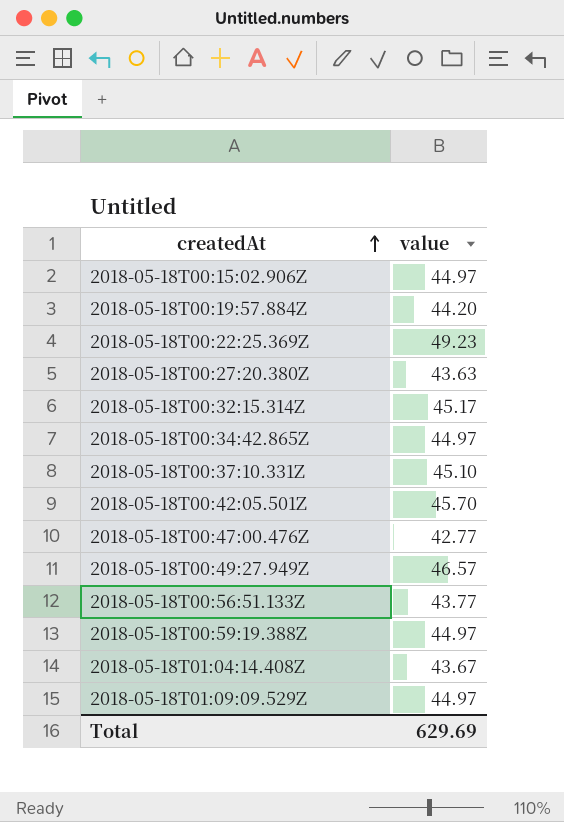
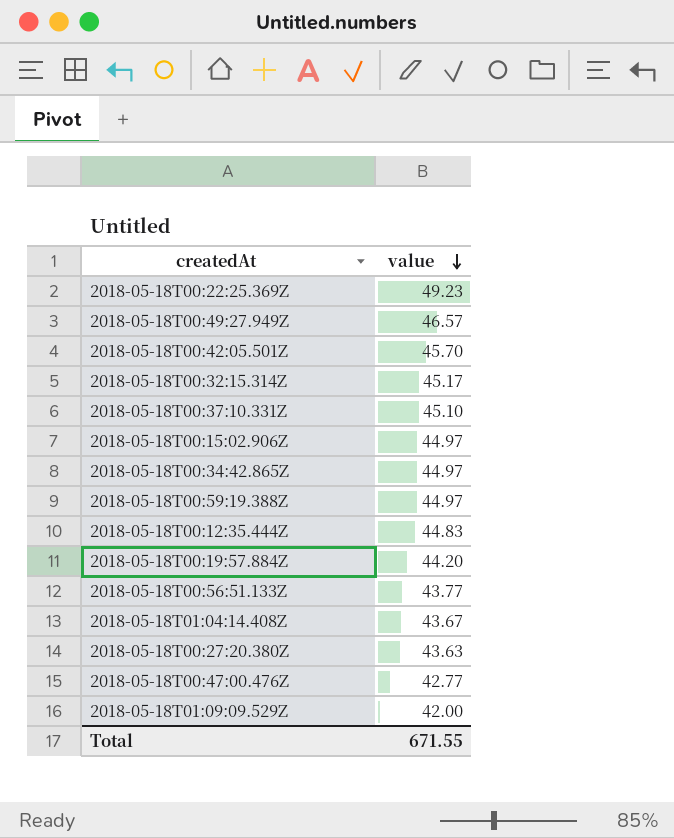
row order: createdAt ascending -> value descending
row 2018-05-18T00:12:35.444Z: none -> 44.83
2018-05-18T01:09:09.529Z | value: 44.97 -> 42.00
Total | value: 629.69 -> 671.55

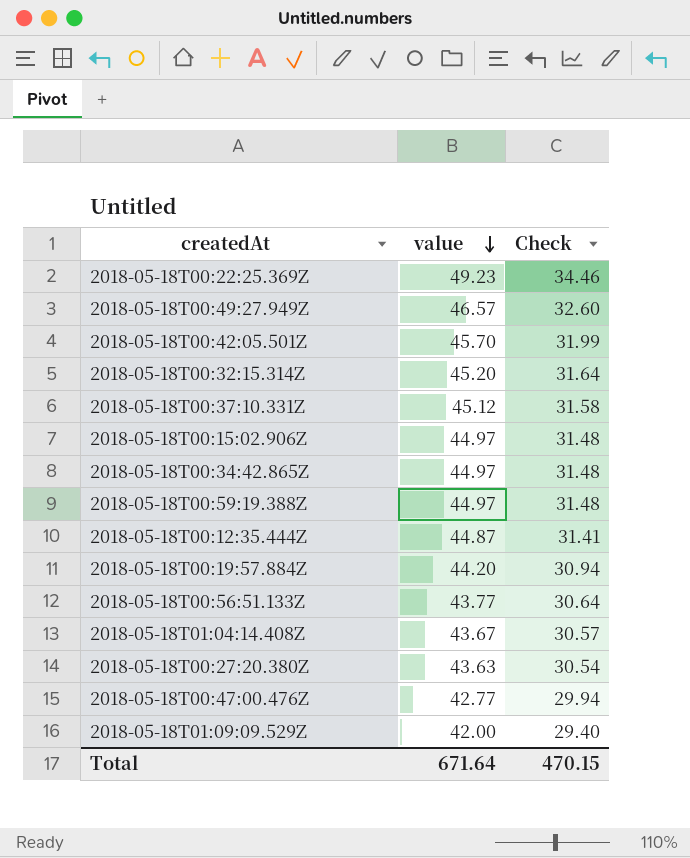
column Check | formula: none -> [value] * 0.7
2018-05-18T00:32:15.314Z | value: 45.17 -> 45.20
2018-05-18T00:37:10.331Z | value: 45.10 -> 45.12
2018-05-18T00:12:35.444Z | value: 44.83 -> 44.87
Total | value: 671.55 -> 671.64

